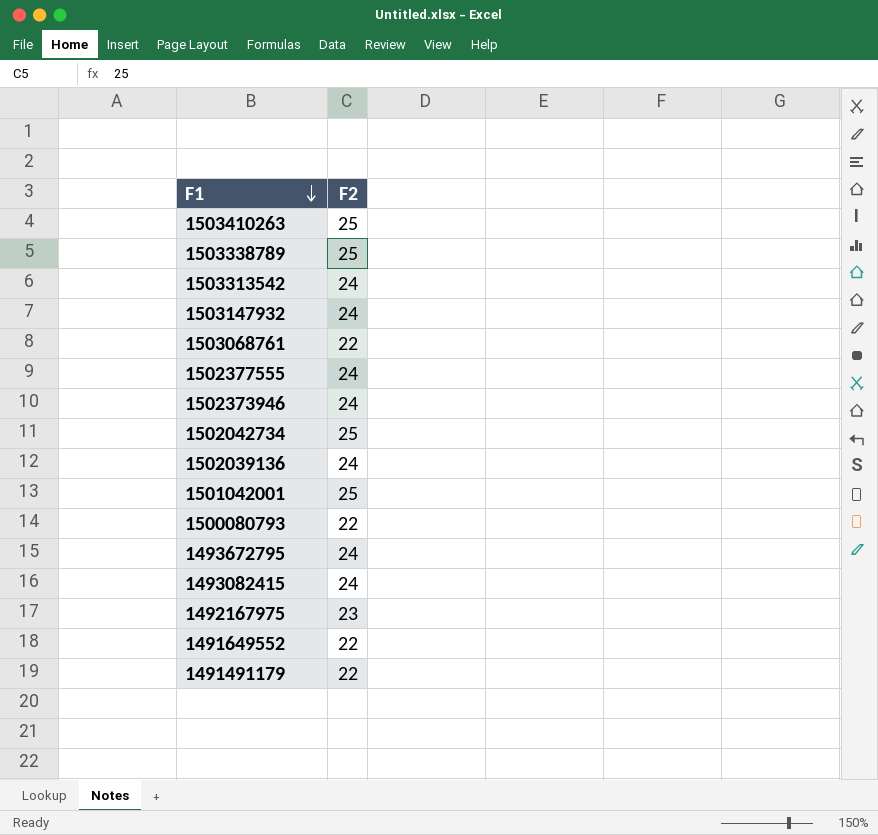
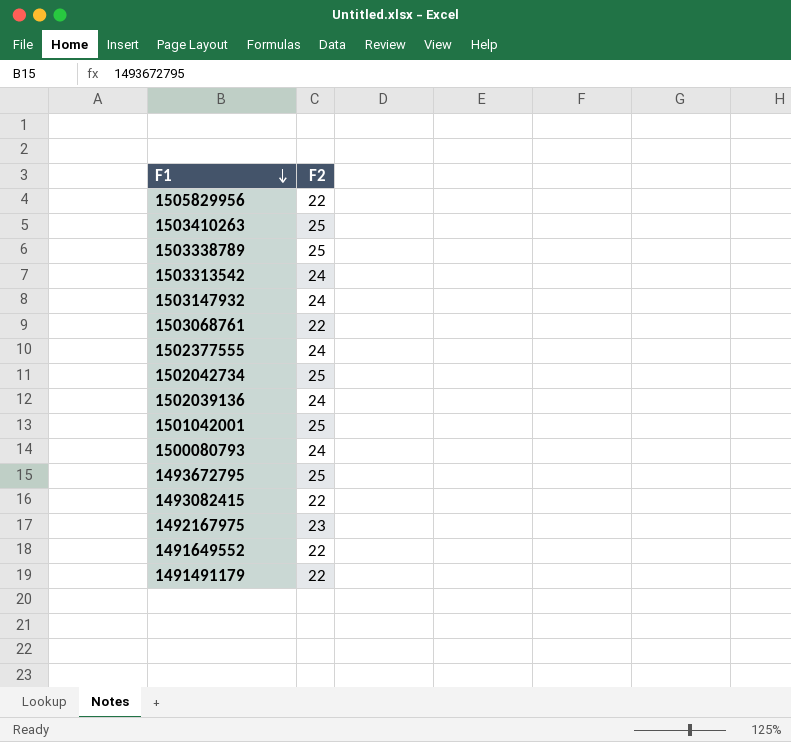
row 1502373946: 24 -> none
row 1505829956: none -> 22
1500080793 | F2: 22 -> 24
1493672795 | F2: 24 -> 25
1493082415 | F2: 24 -> 22

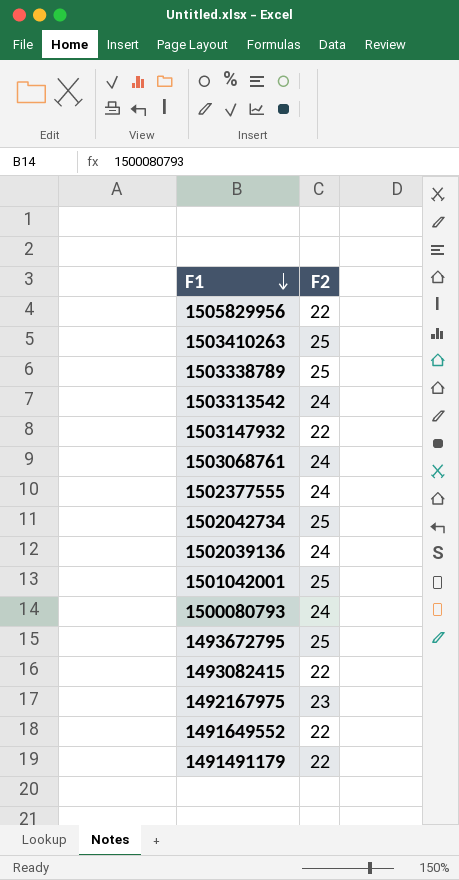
1503147932 | F2: 24 -> 22
1503068761 | F2: 22 -> 24

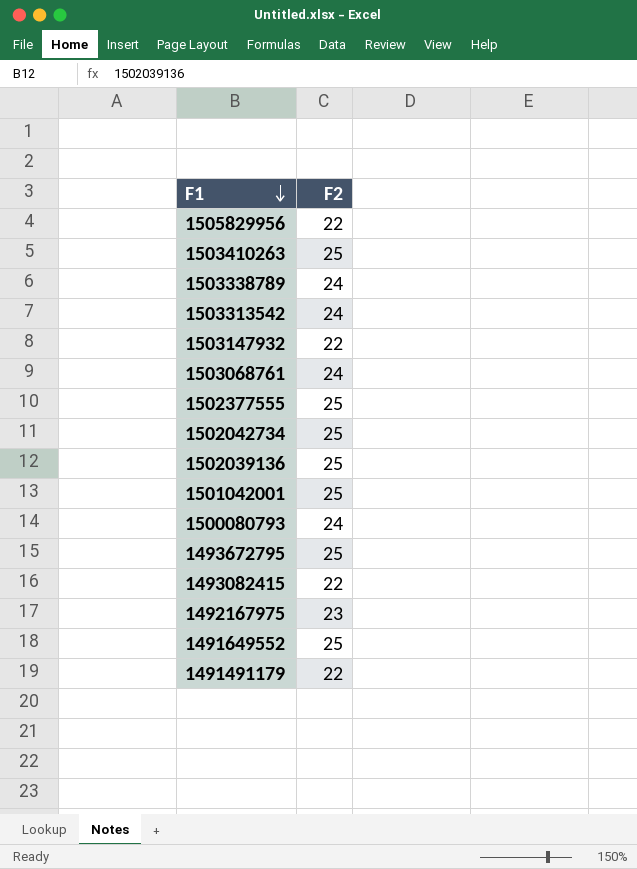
1503338789 | F2: 25 -> 24
1502377555 | F2: 24 -> 25
1502039136 | F2: 24 -> 25
1491649552 | F2: 22 -> 25

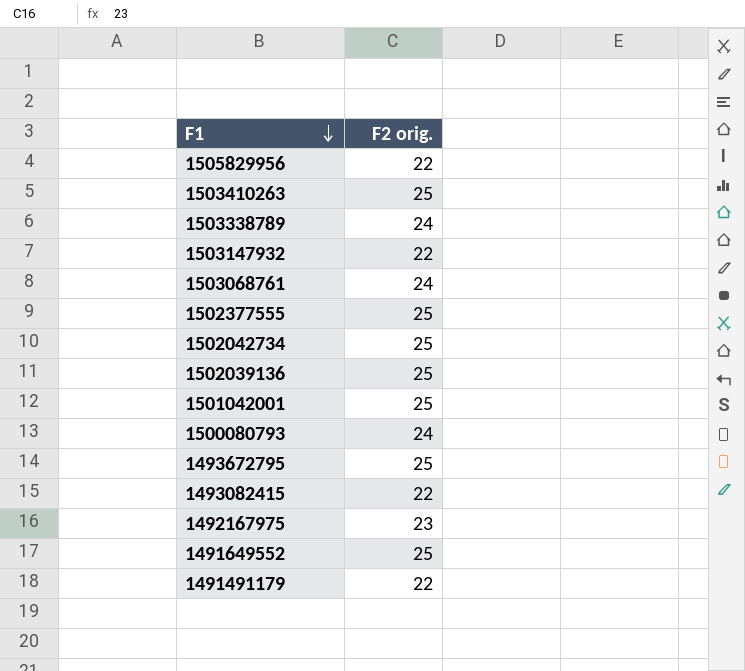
column name: F2 -> F2 orig.
row 1503313542: 24 -> none

